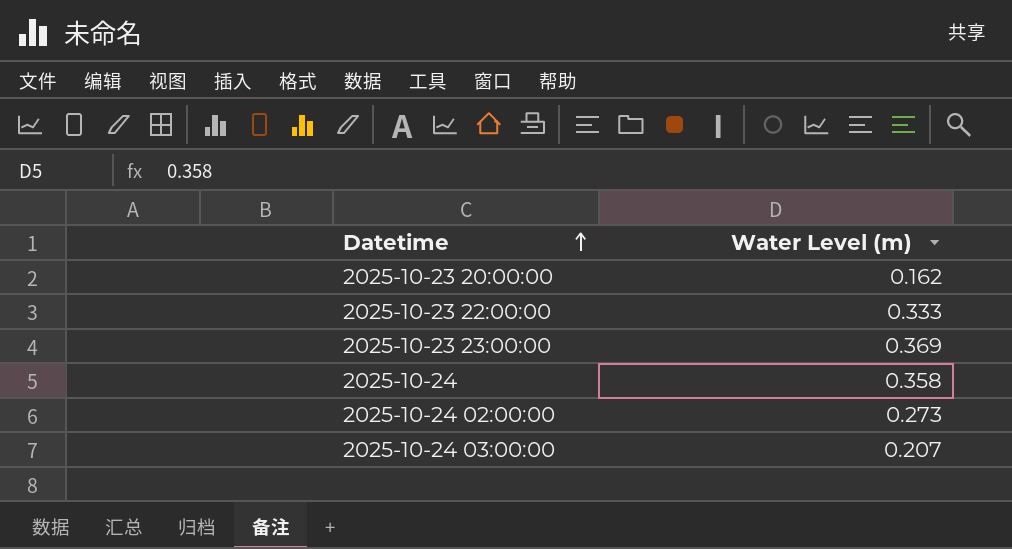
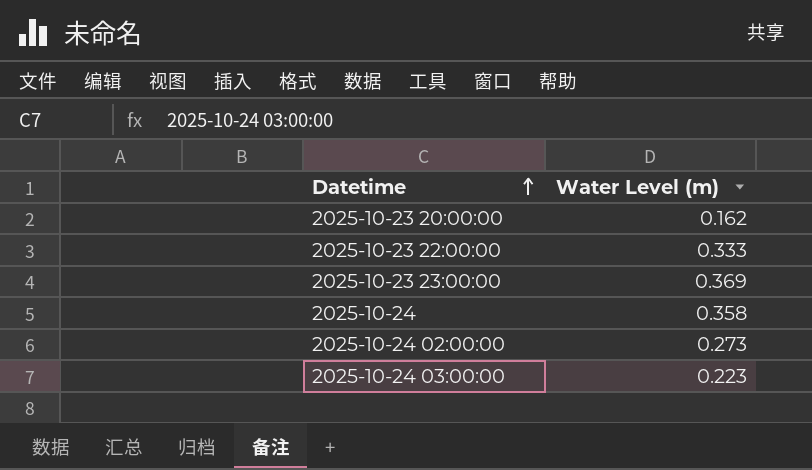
2025-10-24 03:00:00 | Water Level (m): 0.207 -> 0.223

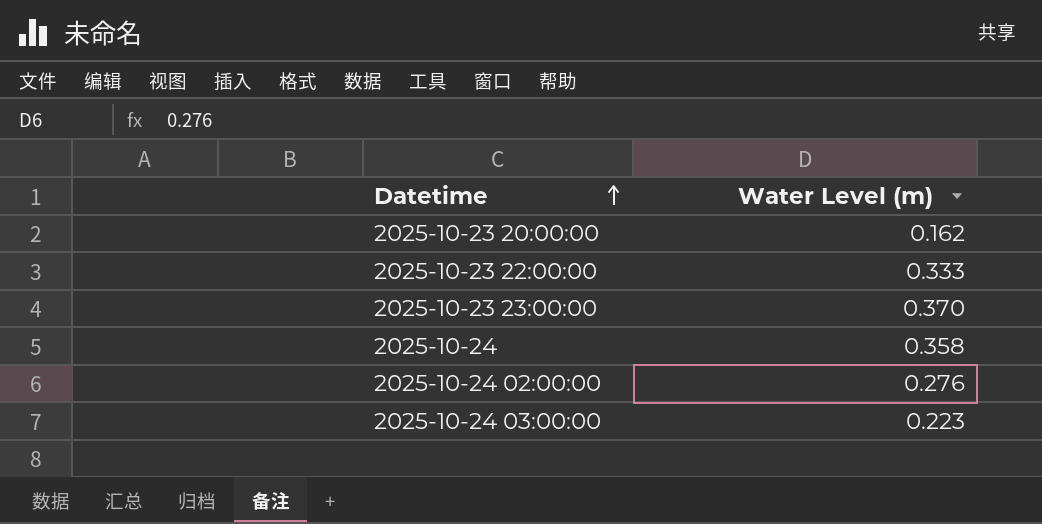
2025-10-23 23:00:00 | Water Level (m): 0.369 -> 0.370
2025-10-24 02:00:00 | Water Level (m): 0.273 -> 0.276

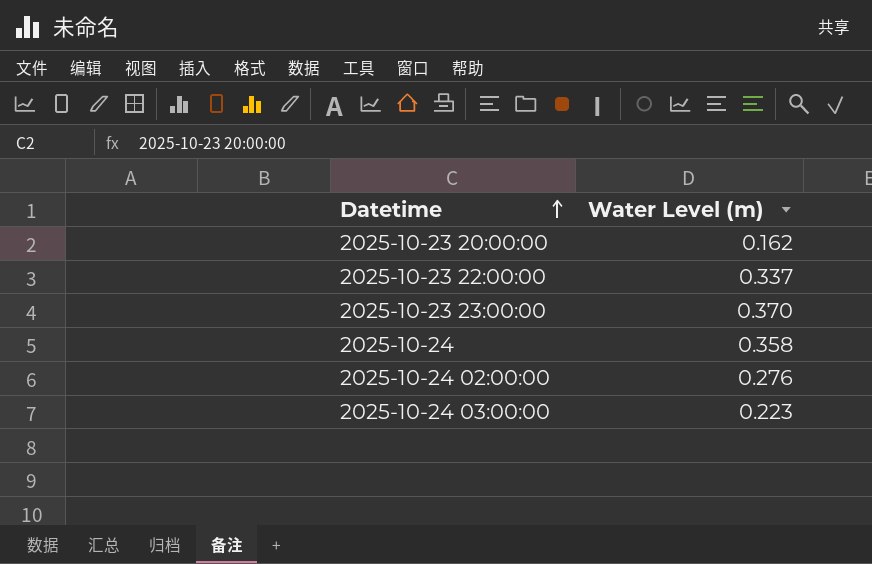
2025-10-23 22:00:00 | Water Level (m): 0.333 -> 0.337

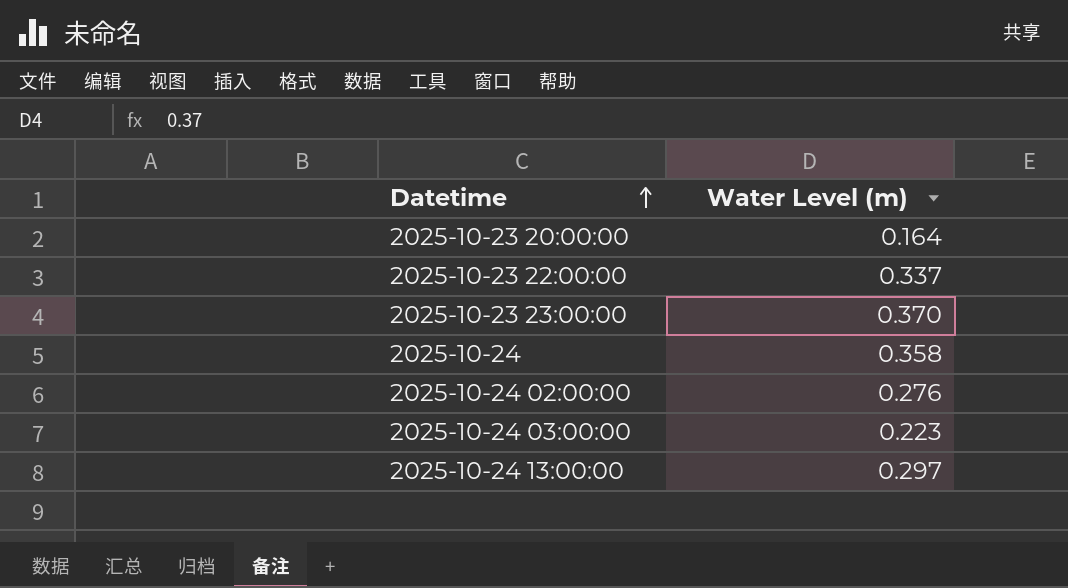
2025-10-23 20:00:00 | Water Level (m): 0.162 -> 0.164
row 2025-10-24 13:00:00: none -> 0.297

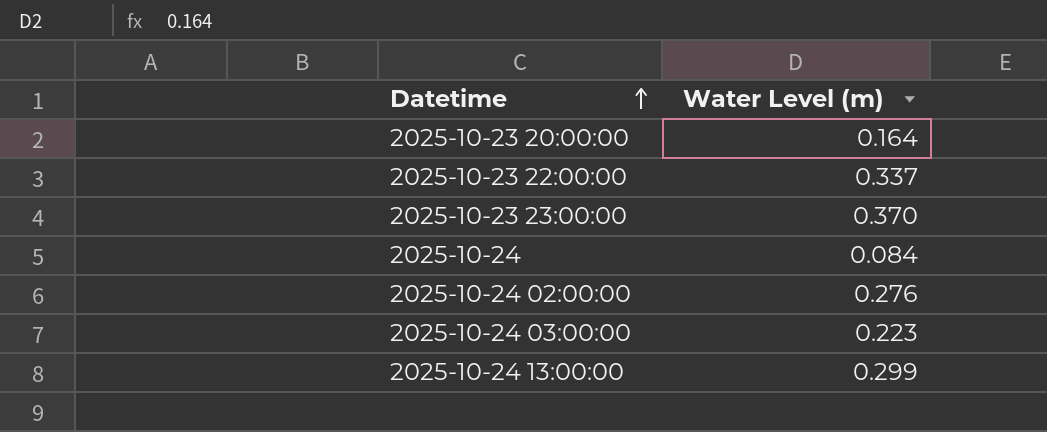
2025-10-24 | Water Level (m): 0.358 -> 0.084
2025-10-24 13:00:00 | Water Level (m): 0.297 -> 0.299

